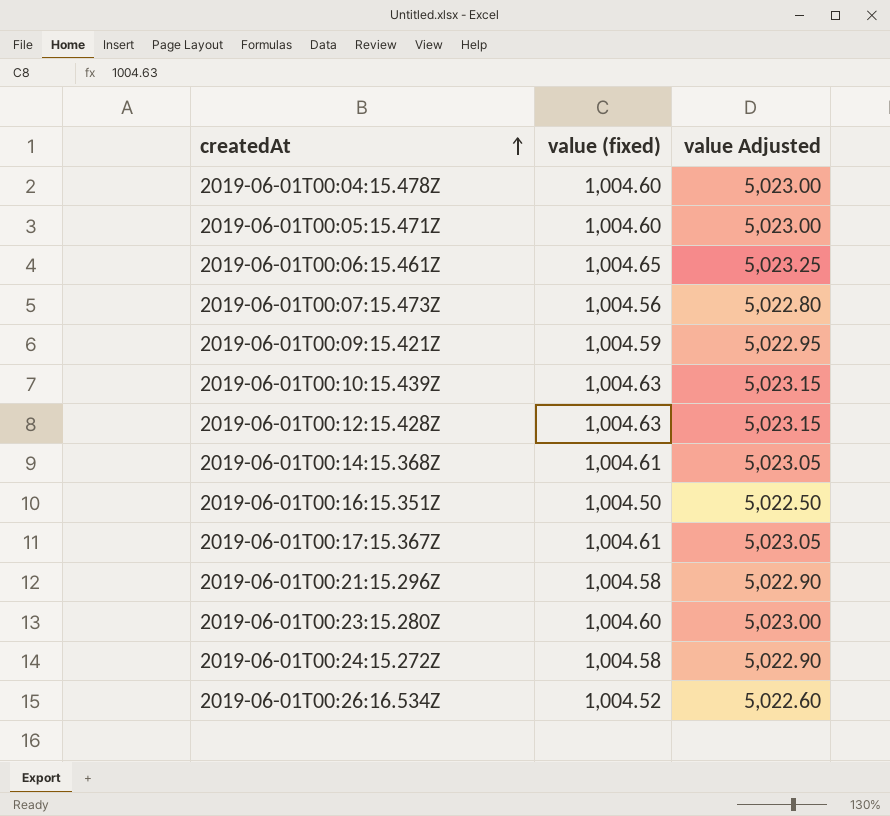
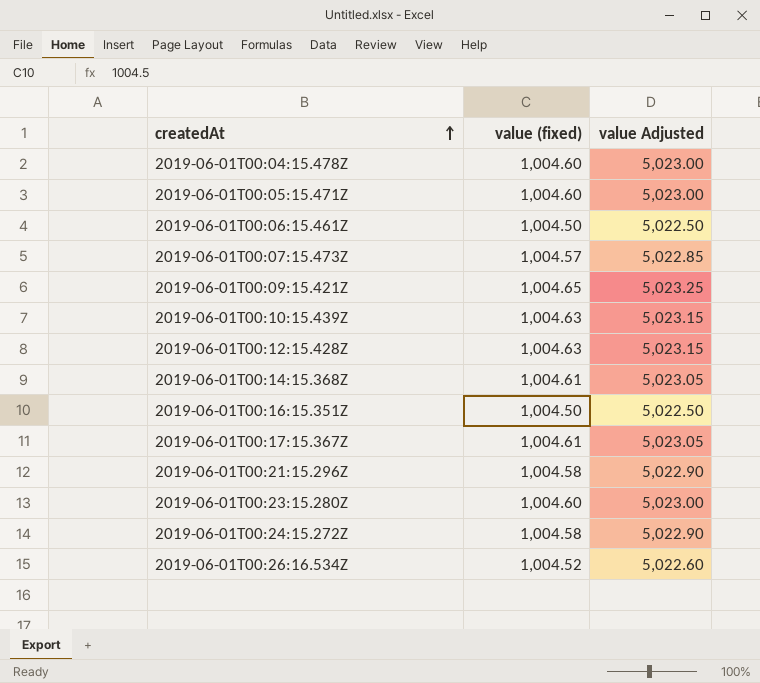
2019-06-01T00:06:15.461Z | value (fixed): 1,004.65 -> 1,004.50
2019-06-01T00:06:15.461Z | value Adjusted: 5,023.25 -> 5,022.50
2019-06-01T00:07:15.473Z | value (fixed): 1,004.56 -> 1,004.57
2019-06-01T00:07:15.473Z | value Adjusted: 5,022.80 -> 5,022.85
2019-06-01T00:09:15.421Z | value (fixed): 1,004.59 -> 1,004.65
2019-06-01T00:09:15.421Z | value Adjusted: 5,022.95 -> 5,023.25

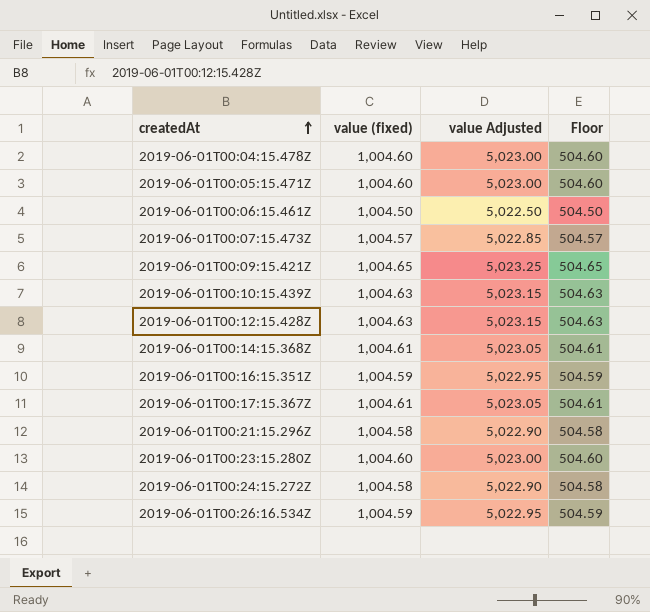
column Floor | formula: none -> [value (fixed)] - 500
2019-06-01T00:16:15.351Z | value (fixed): 1,004.50 -> 1,004.59
2019-06-01T00:16:15.351Z | value Adjusted: 5,022.50 -> 5,022.95
2019-06-01T00:26:16.534Z | value (fixed): 1,004.52 -> 1,004.59
2019-06-01T00:26:16.534Z | value Adjusted: 5,022.60 -> 5,022.95

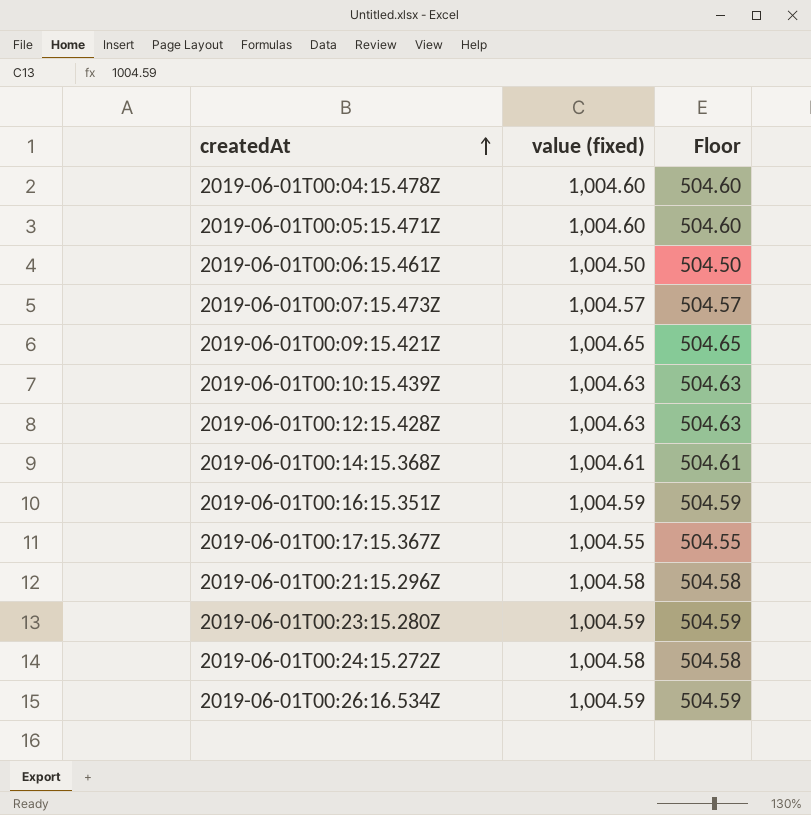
column value Adjusted | formula: [value (fixed)] * 5 -> none
2019-06-01T00:17:15.367Z | value (fixed): 1,004.61 -> 1,004.55
2019-06-01T00:17:15.367Z | Floor: 504.61 -> 504.55
2019-06-01T00:23:15.280Z | value (fixed): 1,004.60 -> 1,004.59
2019-06-01T00:23:15.280Z | Floor: 504.60 -> 504.59

